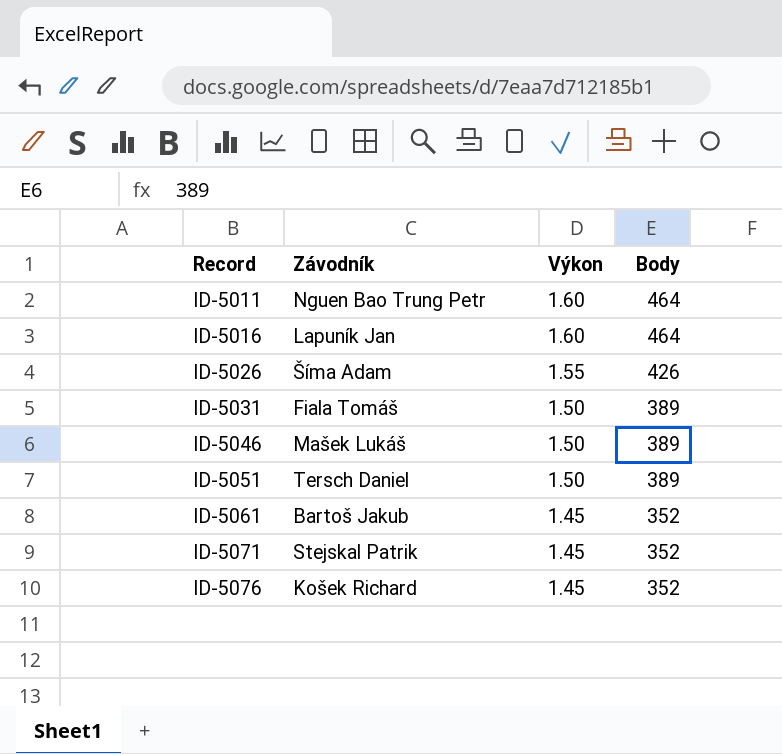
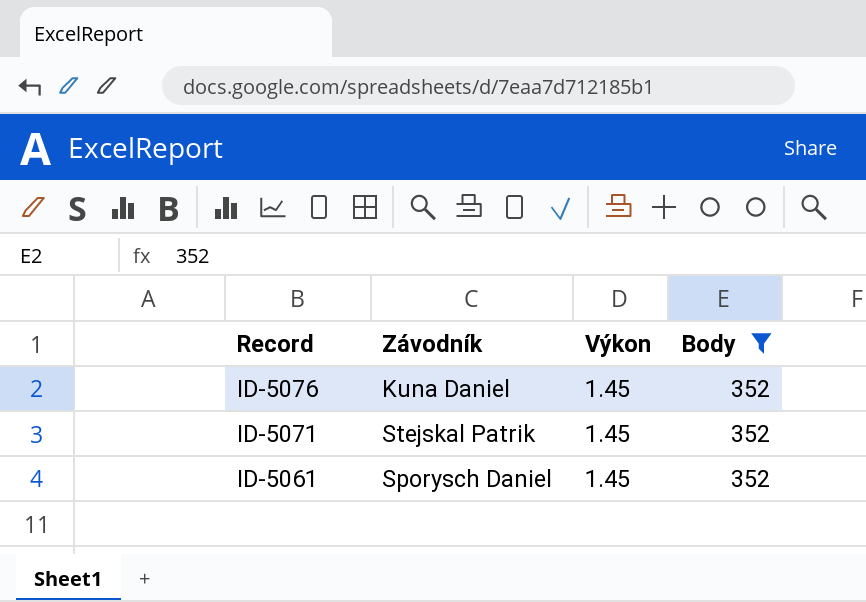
filter: none -> Body = 352
row order: Record ascending -> Record descending
ID-5076 | Závodník: Košek Richard -> Kuna Daniel
ID-5061 | Závodník: Bartoš Jakub -> Sporysch Daniel

